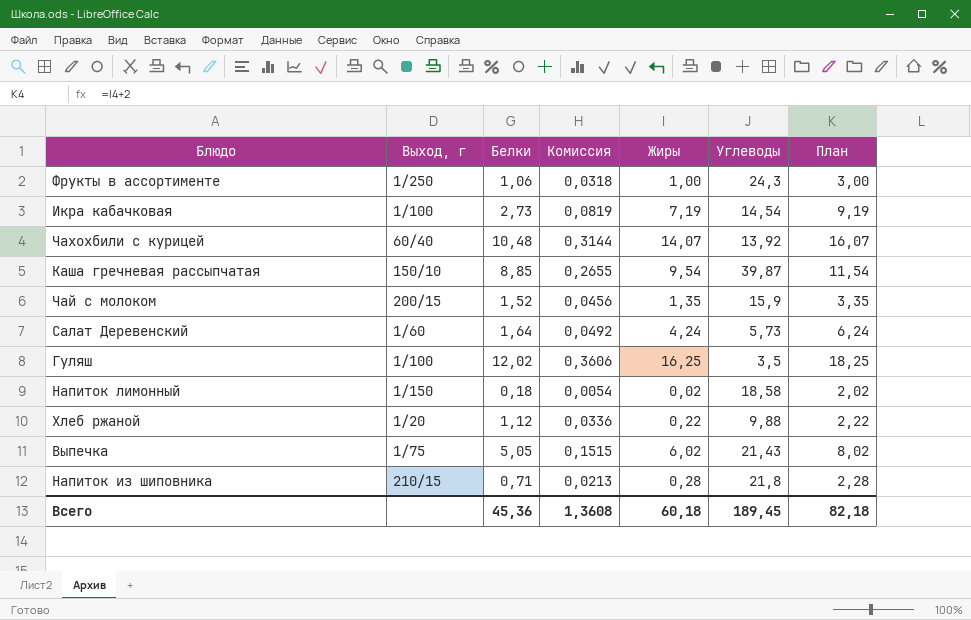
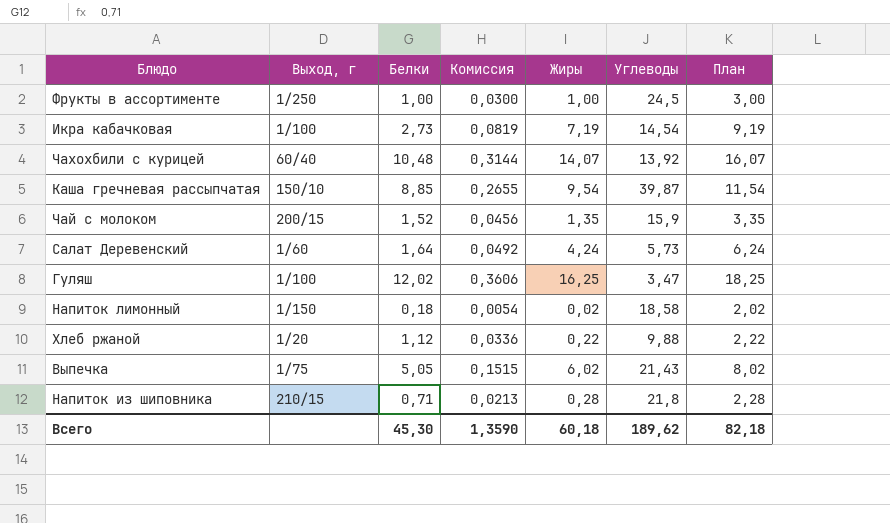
Фрукты в ассортименте | Белки: 1,06 -> 1,00
Фрукты в ассортименте | Комиссия: 0,0318 -> 0,0300
Фрукты в ассортименте | Углеводы: 24,3 -> 24,5
Гуляш | Углеводы: 3,5 -> 3,47
Всего | Белки: 45,36 -> 45,30
Всего | Комиссия: 1,3608 -> 1,3590
Всего | Углеводы: 189,45 -> 189,62

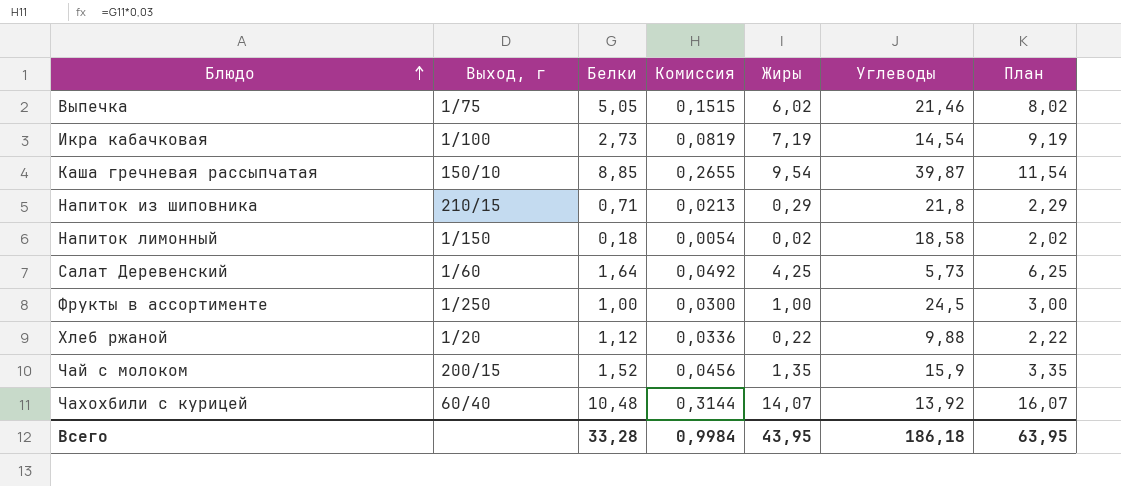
row order: none -> Блюдо ascending
row Гуляш: 1/100 | 12,02 | 0,3606 | 16,25 | 3,47 | 18,25 -> none
Выпечка | Углеводы: 21,43 -> 21,46
Напиток из шиповника | Жиры: 0,28 -> 0,29
Напиток из шиповника | План: 2,28 -> 2,29
Салат Деревенский | Жиры: 4,24 -> 4,25
Салат Деревенский | План: 6,24 -> 6,25
Всего | Белки: 45,30 -> 33,28
Всего | Комиссия: 1,3590 -> 0,9984
Всего | Жиры: 60,18 -> 43,95
Всего | Углеводы: 189,62 -> 186,18
Всего | План: 82,18 -> 63,95

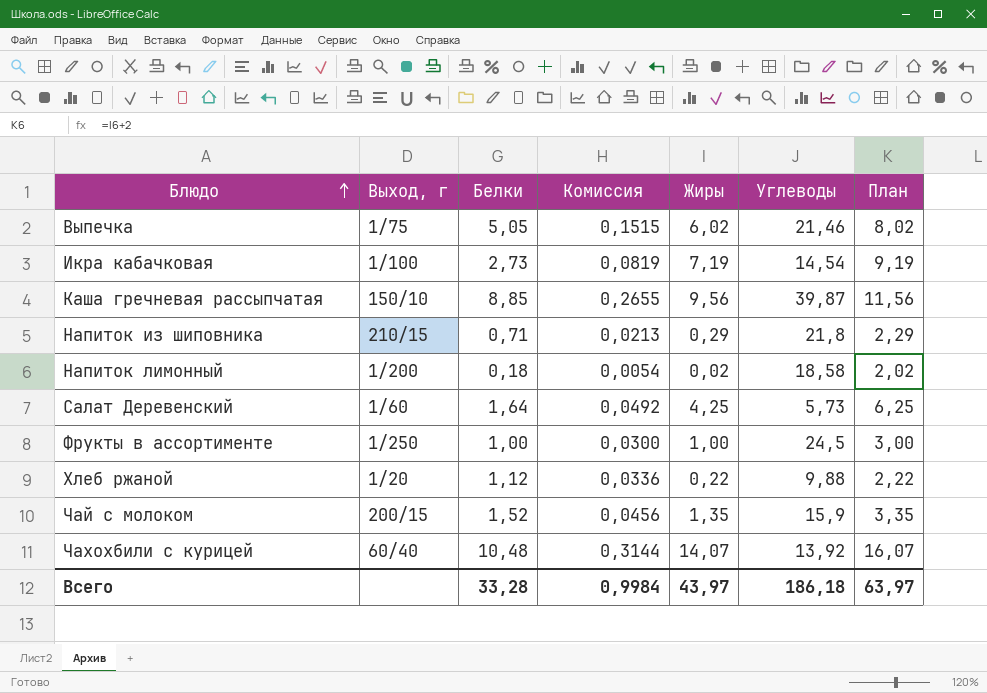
Каша гречневая рассыпчатая | Жиры: 9,54 -> 9,56
Каша гречневая рассыпчатая | План: 11,54 -> 11,56
Напиток лимонный | Выход, г: 1/150 -> 1/200
Всего | Жиры: 43,95 -> 43,97
Всего | План: 63,95 -> 63,97

